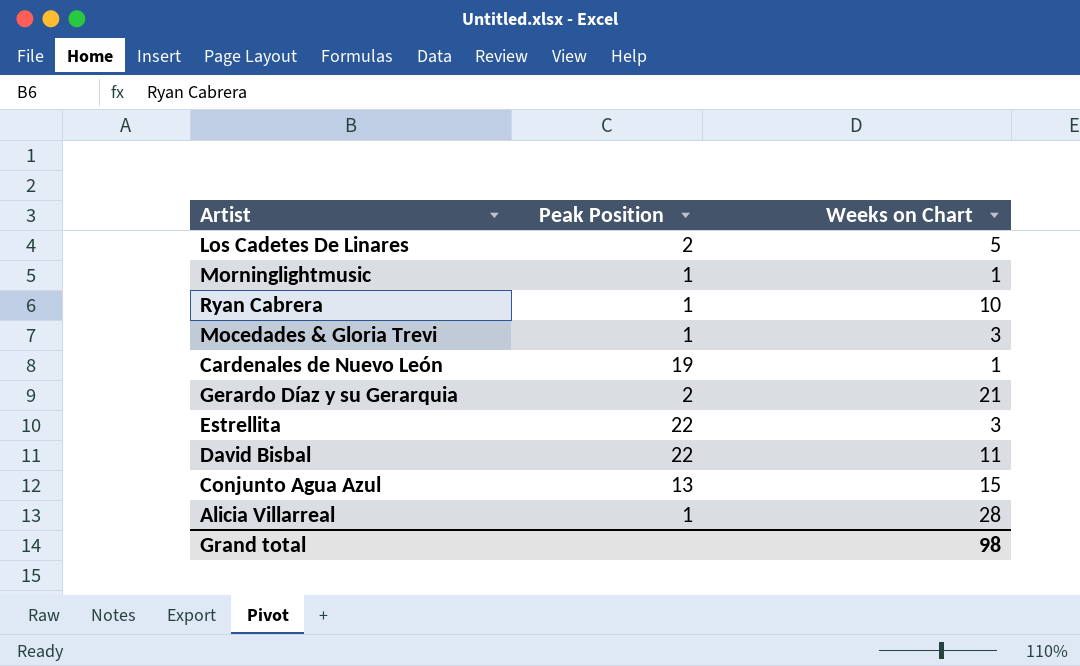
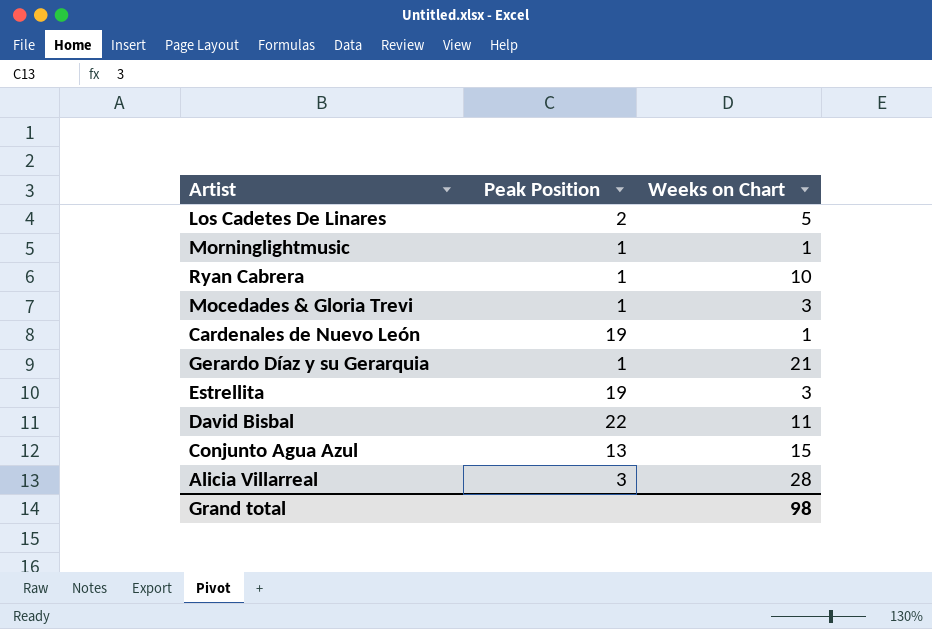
Gerardo Díaz y su Gerarquia | Peak Position: 2 -> 1
Estrellita | Peak Position: 22 -> 19
Alicia Villarreal | Peak Position: 1 -> 3

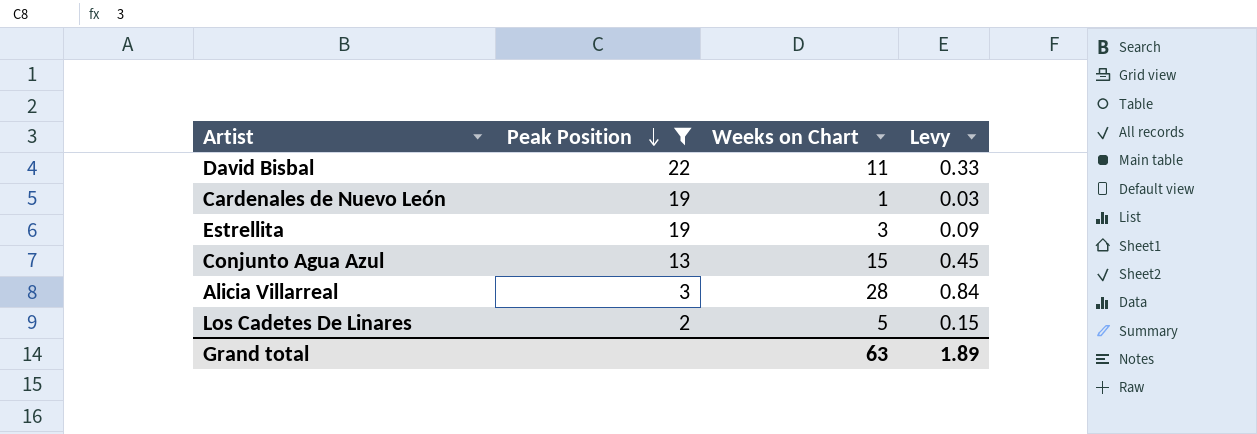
filter: none -> Peak Position != 1
row order: none -> Peak Position descending
column Levy | formula: none -> [Weeks on Chart] * 0.03
Grand total | Weeks on Chart: 98 -> 63

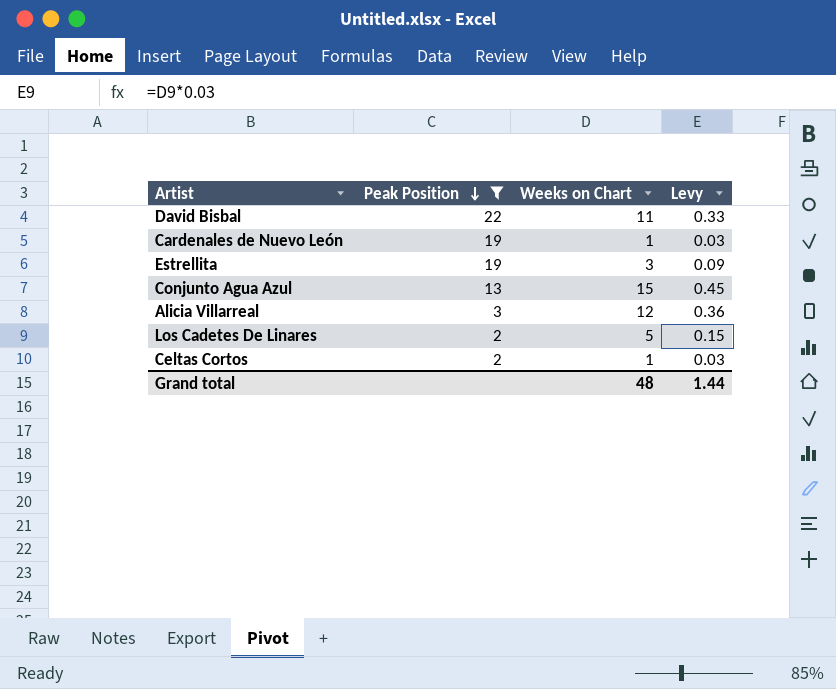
Alicia Villarreal | Weeks on Chart: 28 -> 12
Alicia Villarreal | Levy: 0.84 -> 0.36
row Celtas Cortos: none -> 2 | 1 | 0.03
Grand total | Weeks on Chart: 63 -> 48
Grand total | Levy: 1.89 -> 1.44

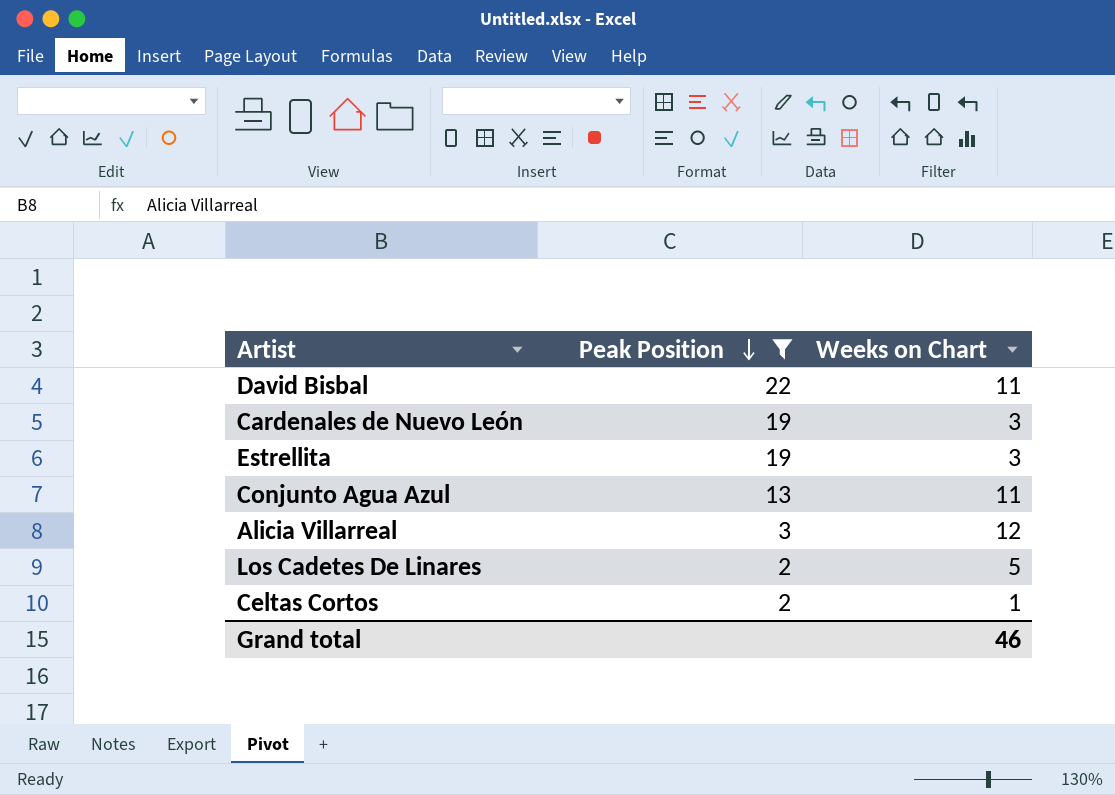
column Levy | formula: [Weeks on Chart] * 0.03 -> none
Cardenales de Nuevo León | Weeks on Chart: 1 -> 3
Conjunto Agua Azul | Weeks on Chart: 15 -> 11
Grand total | Weeks on Chart: 48 -> 46

